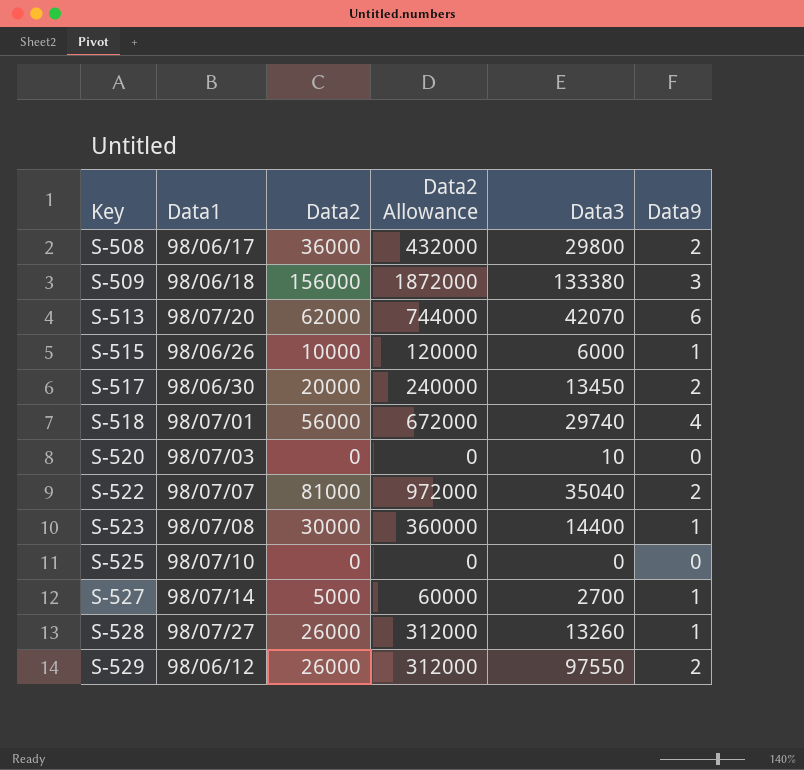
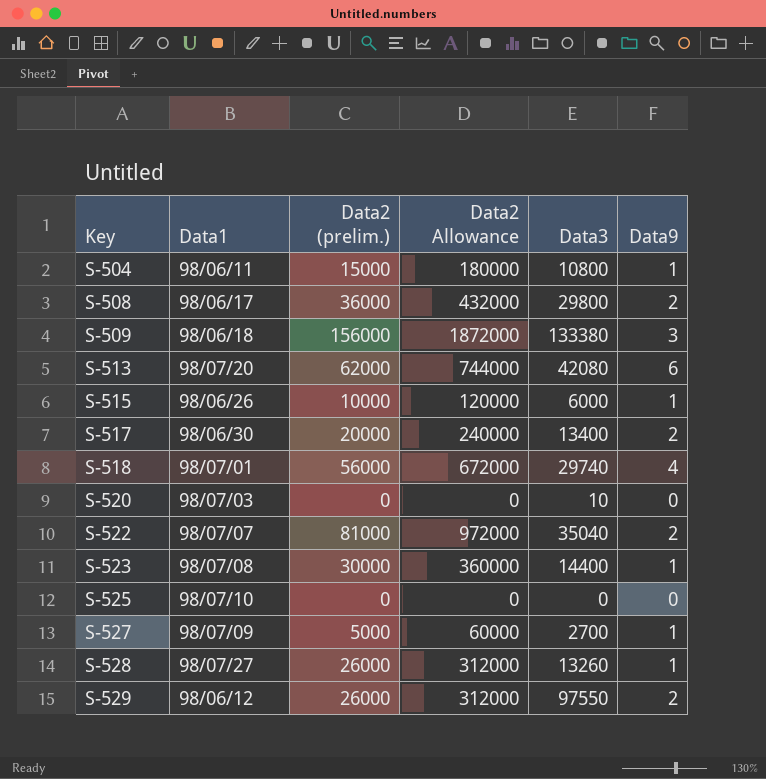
column name: Data2 -> Data2 (prelim.)
row S-504: none -> 98/06/11 | 15000 | 180000 | 10800 | 1
S-513 | Data3: 42070 -> 42080
S-517 | Data3: 13450 -> 13400
S-527 | Data1: 98/07/14 -> 98/07/09

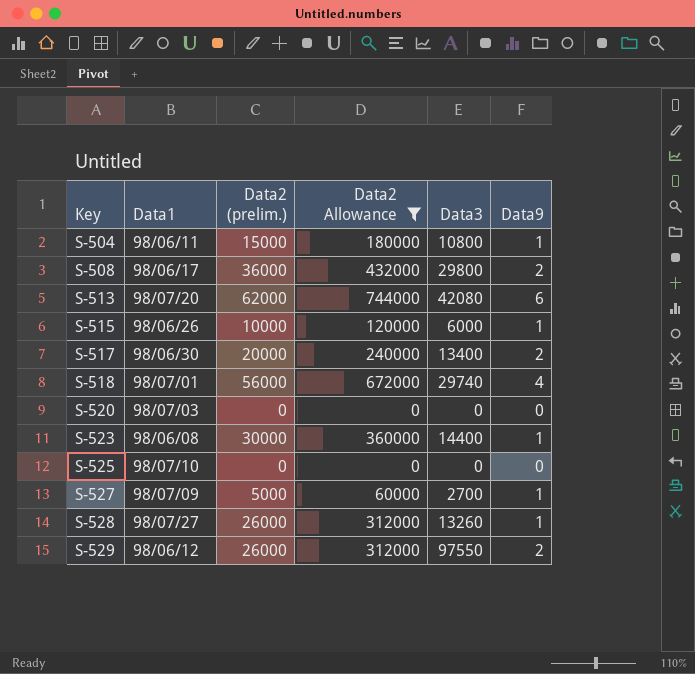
filter: none -> Data2 Allowance <= 744000
S-520 | Data3: 10 -> 0
S-523 | Data1: 98/07/08 -> 98/06/08

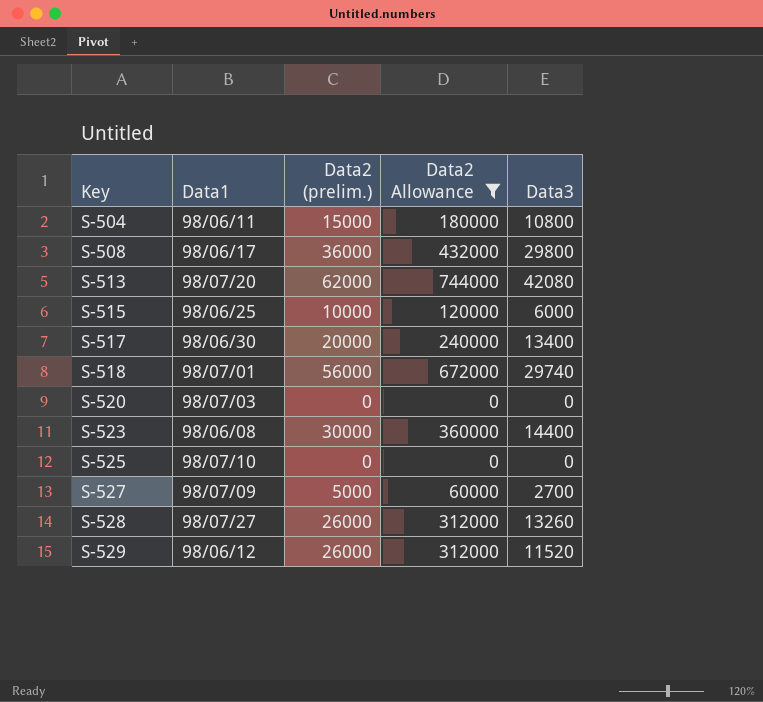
column Data9 | position: 6 -> none
S-515 | Data1: 98/06/26 -> 98/06/25
S-529 | Data3: 97550 -> 11520

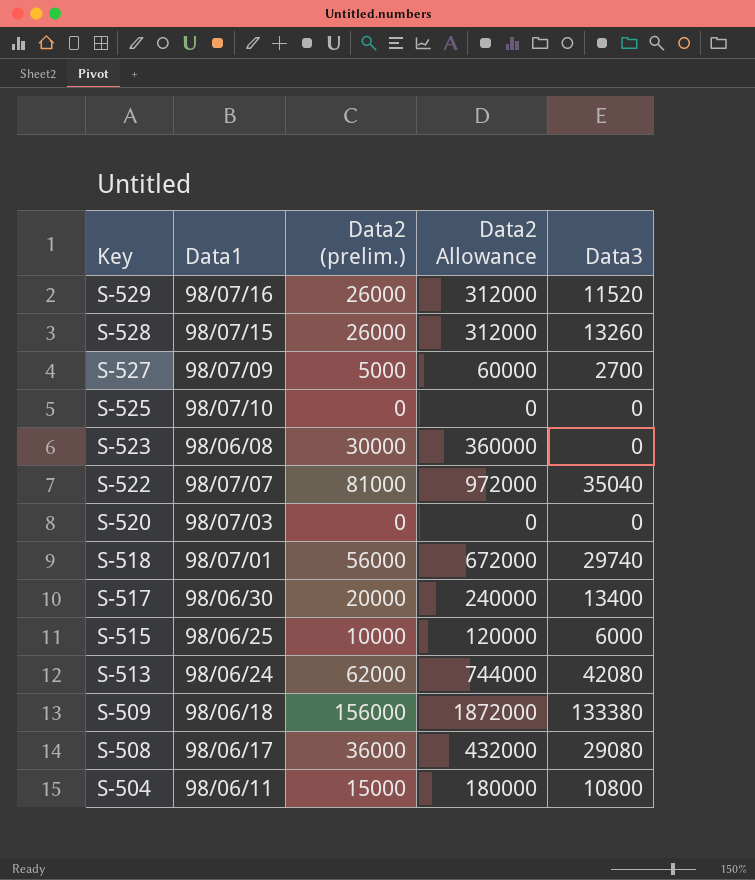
filter: Data2 Allowance <= 744000 -> none
row order: Key ascending -> Key descending
S-529 | Data1: 98/06/12 -> 98/07/16
S-528 | Data1: 98/07/27 -> 98/07/15
S-523 | Data3: 14400 -> 0
S-513 | Data1: 98/07/20 -> 98/06/24
S-508 | Data3: 29800 -> 29080

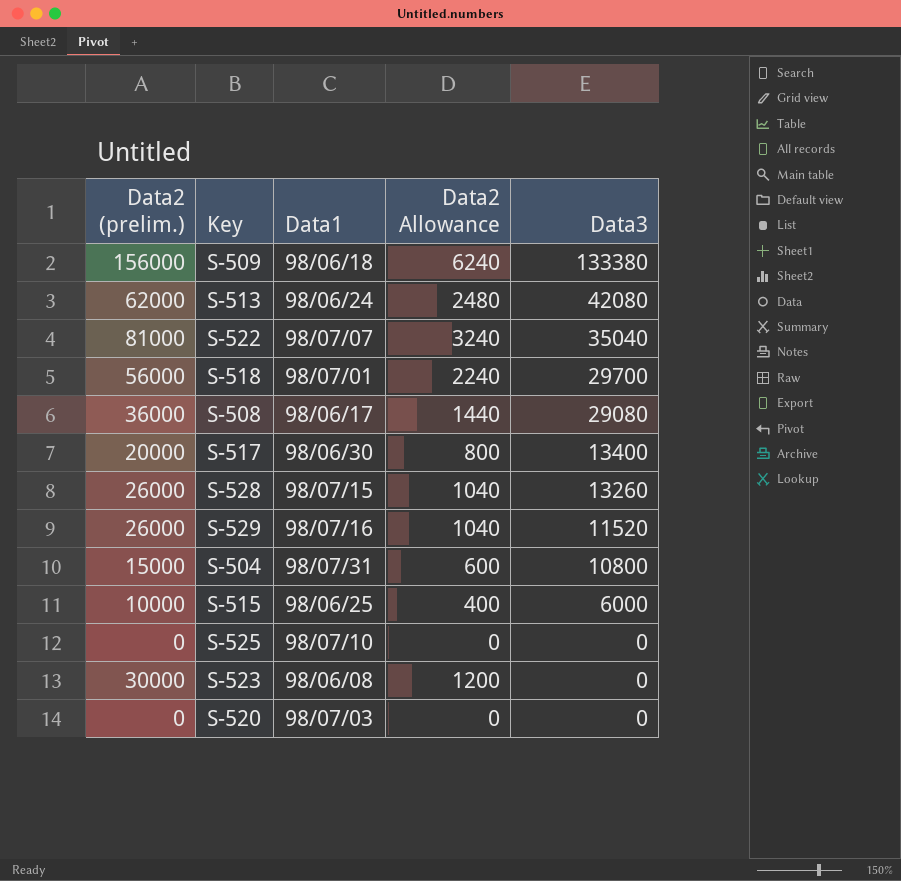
row order: Key descending -> Data3 descending
column Data2 (prelim.) | position: 3 -> 1
column Data2 Allowance | formula: [Data2 (prelim.)] * 12 -> [Data2 (prelim.)] * 0.04
row S-527: 98/07/09 | 5000 | 60000 | 2700 -> none
S-518 | Data3: 29740 -> 29700
S-504 | Data1: 98/06/11 -> 98/07/31

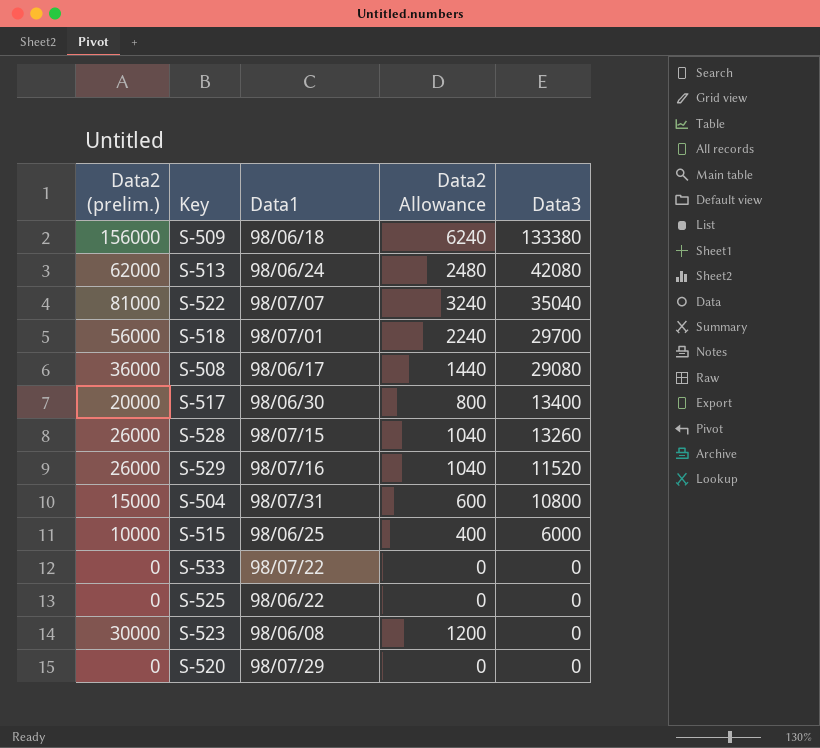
row S-533: none -> 0 | 98/07/22 | 0 | 0
S-525 | Data1: 98/07/10 -> 98/06/22
S-520 | Data1: 98/07/03 -> 98/07/29

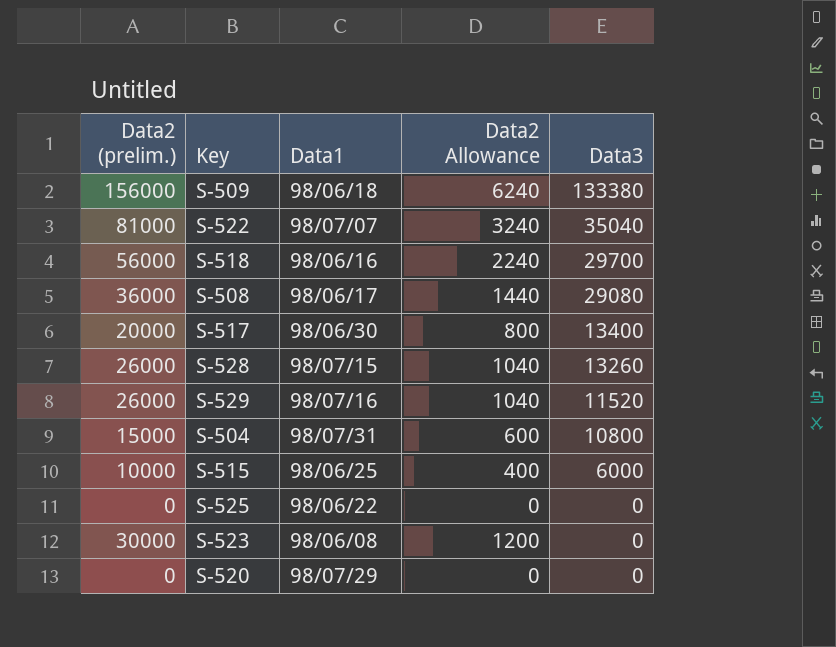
row S-513: 62000 | 98/06/24 | 2480 | 42080 -> none
row S-533: 0 | 98/07/22 | 0 | 0 -> none
S-518 | Data1: 98/07/01 -> 98/06/16

